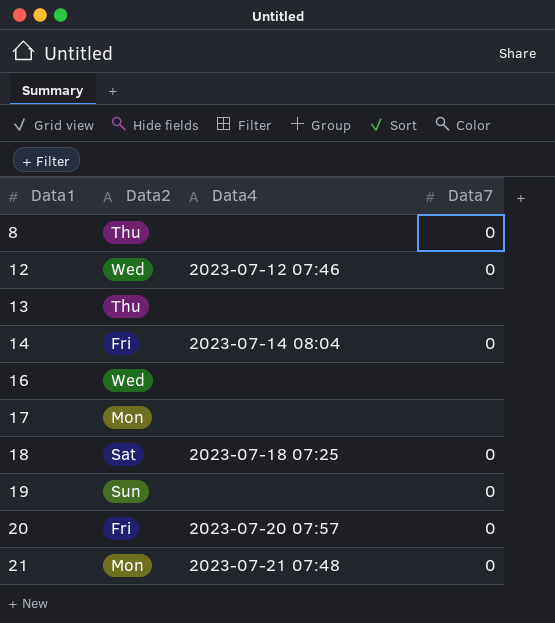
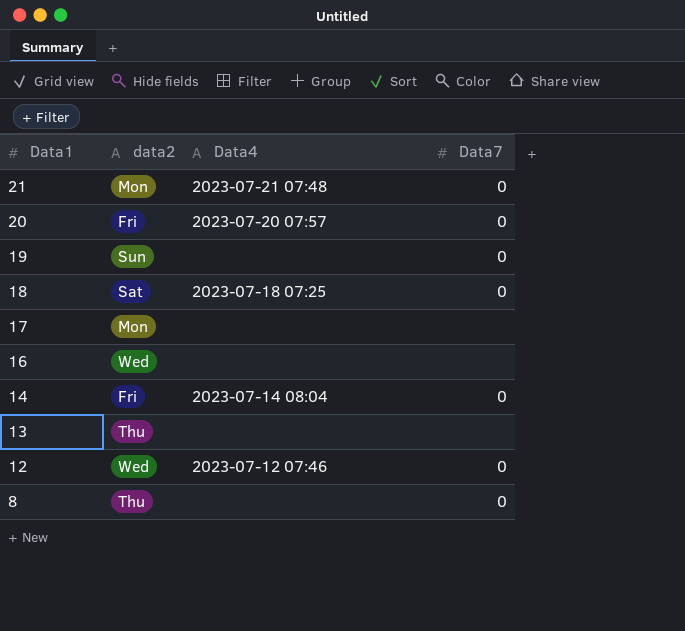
row order: Data1 ascending -> Data1 descending
column name: Data2 -> data2

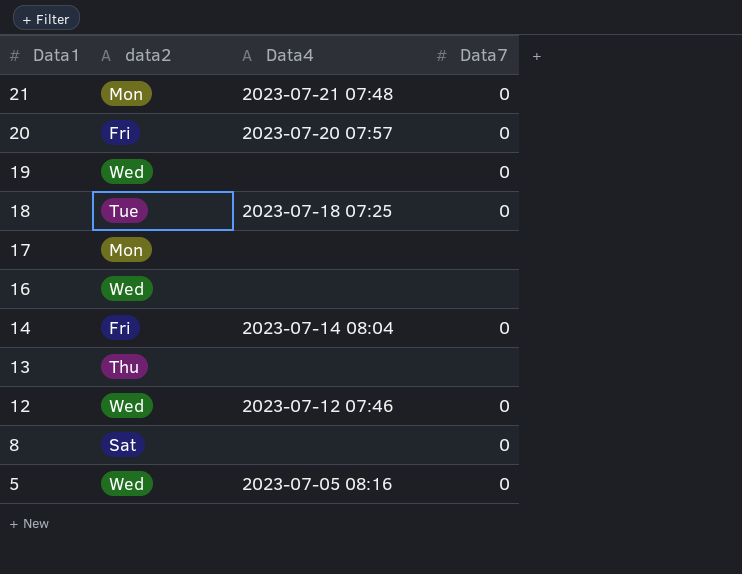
19 | data2: Sun -> Wed
18 | data2: Sat -> Tue
8 | data2: Thu -> Sat
row 5: none -> Wed | 2023-07-05 08:16 | 0

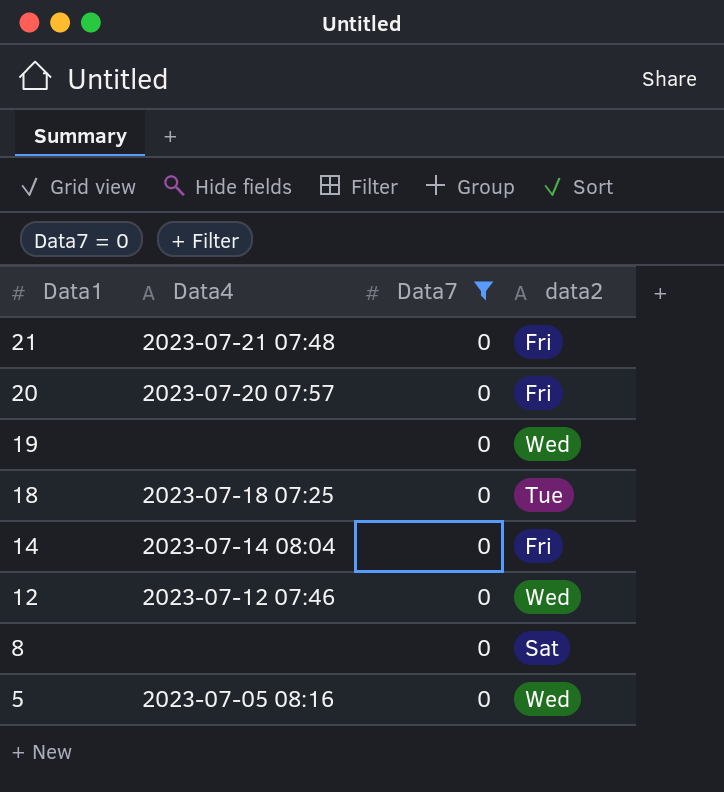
filter: none -> Data7 = 0
column data2 | position: 2 -> 4
21 | data2: Mon -> Fri

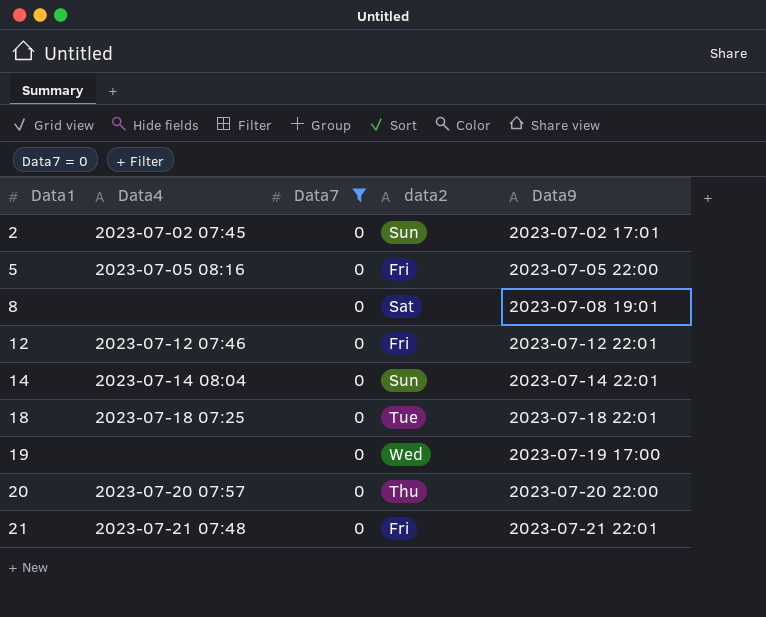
row order: Data1 descending -> Data1 ascending
column Data9 | position: none -> 5
row 2: none -> 2023-07-02 07:45 | 0 | Sun | 2023-07-02 17:01
5 | data2: Wed -> Fri
12 | data2: Wed -> Fri
14 | data2: Fri -> Sun
20 | data2: Fri -> Thu

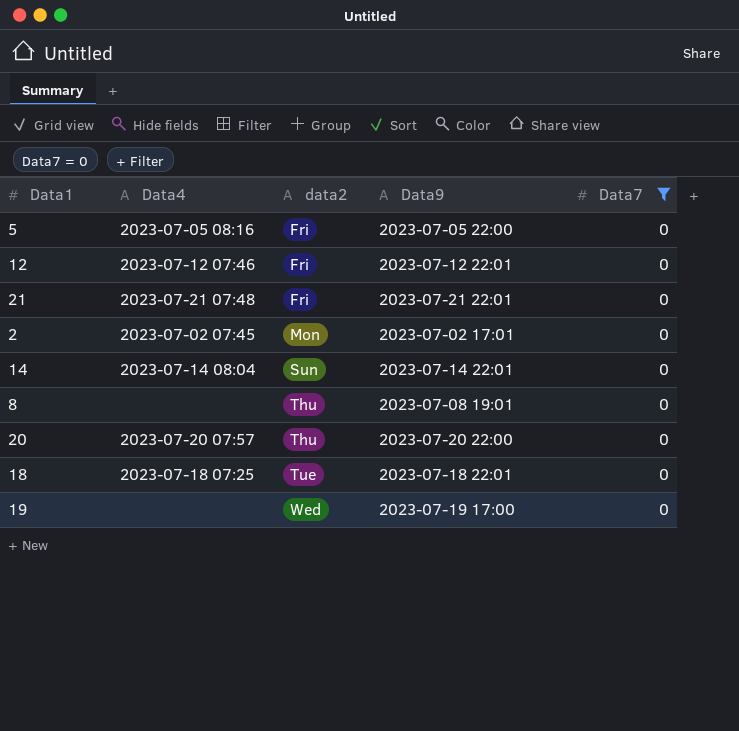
row order: Data1 ascending -> data2 ascending
column Data7 | position: 3 -> 5
2 | data2: Sun -> Mon
8 | data2: Sat -> Thu

